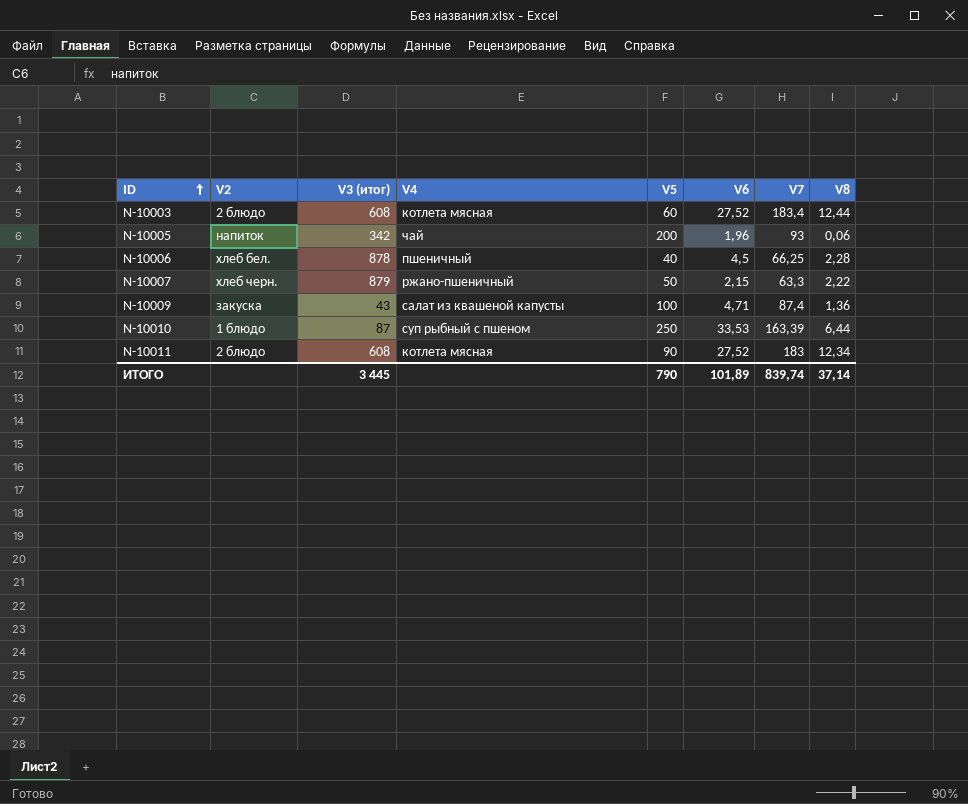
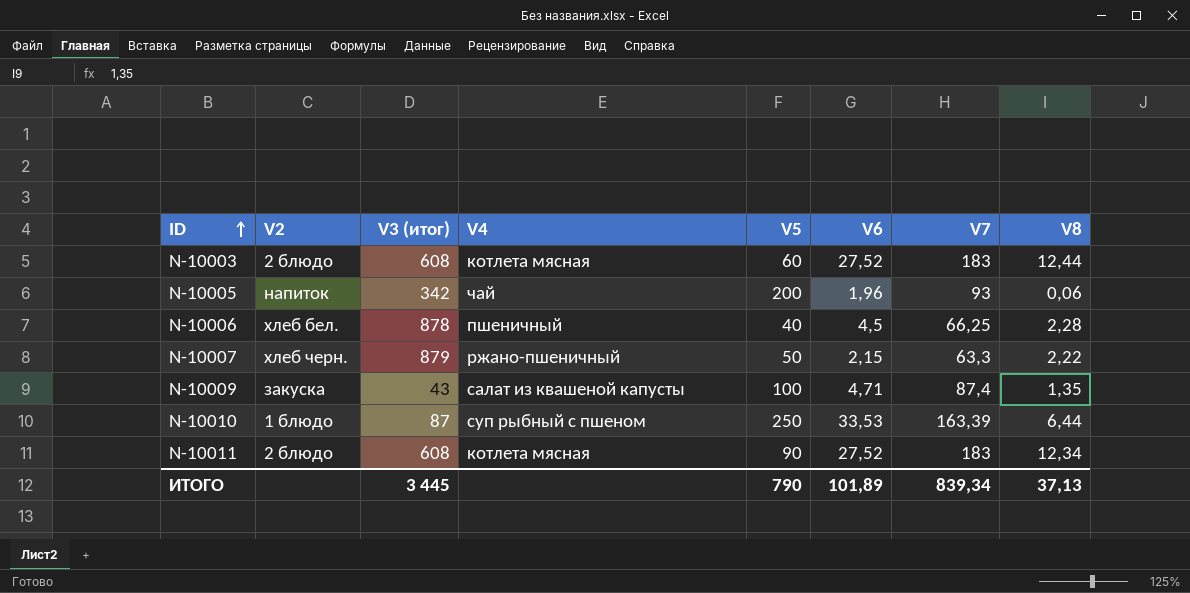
N-10003 | V7: 183,4 -> 183
N-10009 | V8: 1,36 -> 1,35
ИТОГО | V7: 839,74 -> 839,34
ИТОГО | V8: 37,14 -> 37,13

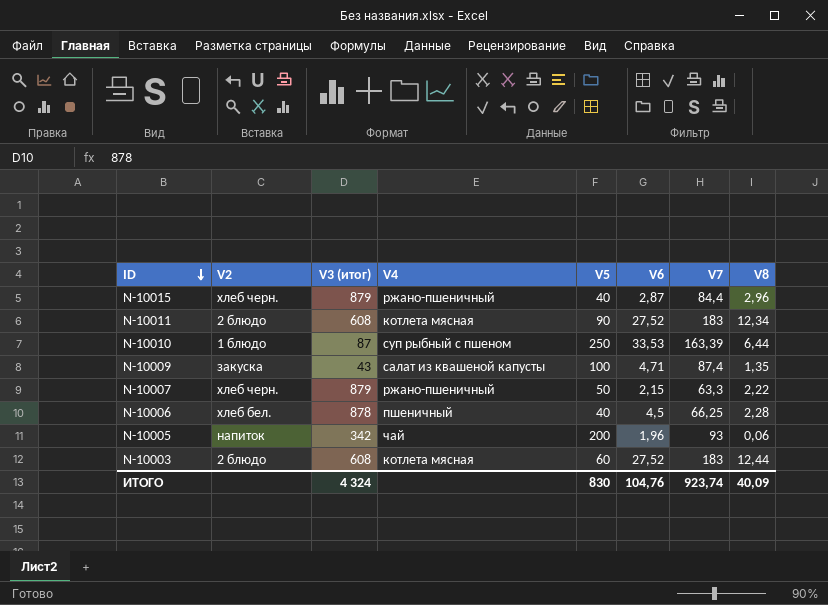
row order: ID ascending -> ID descending
row N-10015: none -> хлеб черн. | 879 | ржано-пшеничный | 40 | 2,87 | 84,4 | 2,96
ИТОГО | V3 (итог): 3 445 -> 4 324
ИТОГО | V5: 790 -> 830
ИТОГО | V6: 101,89 -> 104,76
ИТОГО | V7: 839,34 -> 923,74
ИТОГО | V8: 37,13 -> 40,09

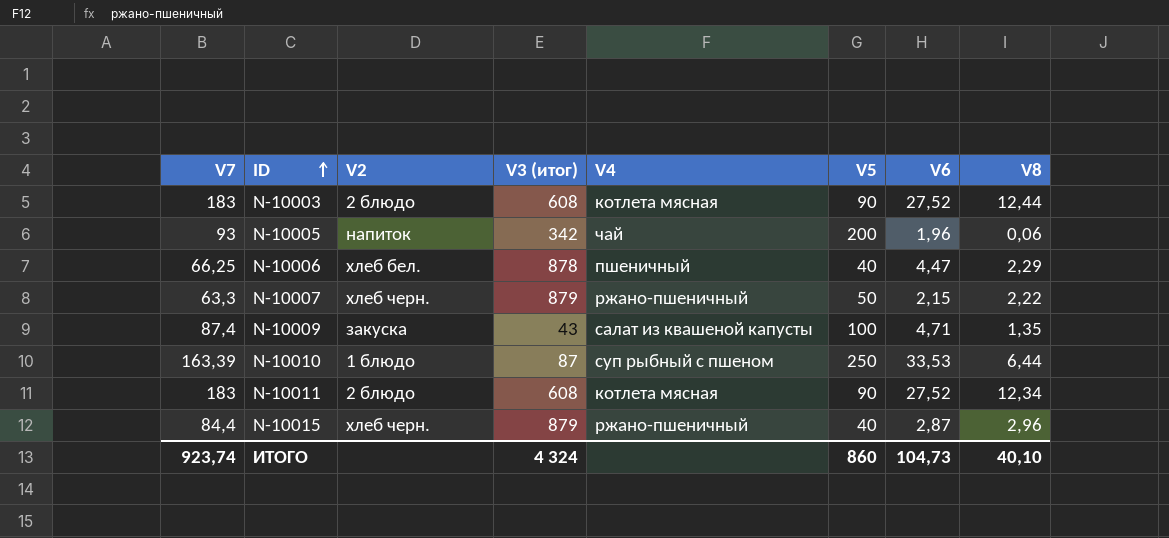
row order: ID descending -> ID ascending
column V7 | position: 7 -> 1
N-10003 | V5: 60 -> 90
N-10006 | V6: 4,5 -> 4,47
N-10006 | V8: 2,28 -> 2,29
ИТОГО | V5: 830 -> 860
ИТОГО | V6: 104,76 -> 104,73
ИТОГО | V8: 40,09 -> 40,10

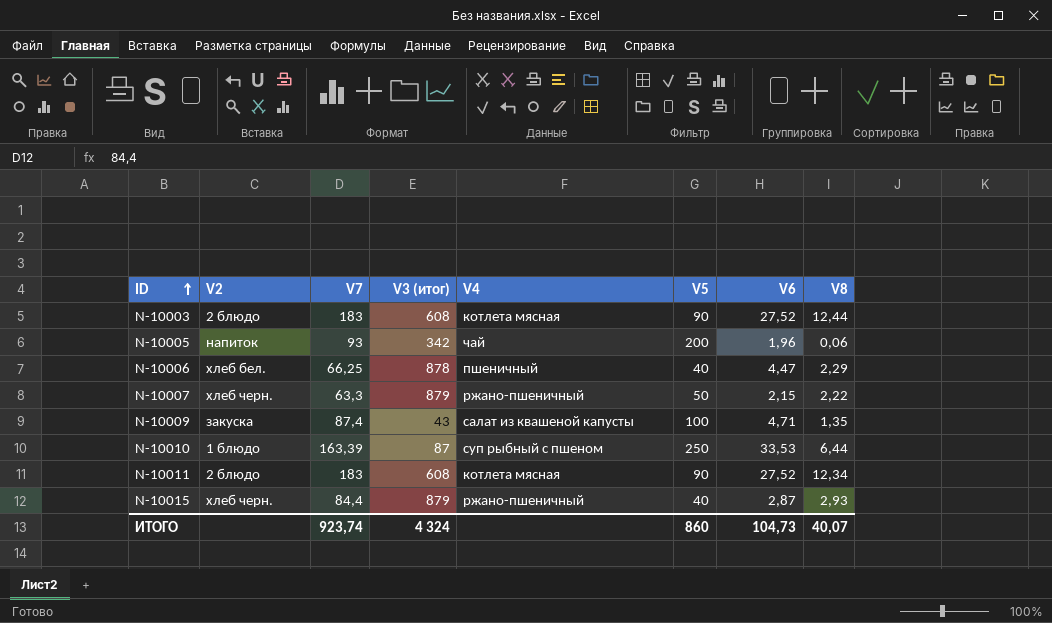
column V7 | position: 1 -> 3
N-10015 | V8: 2,96 -> 2,93
ИТОГО | V8: 40,10 -> 40,07

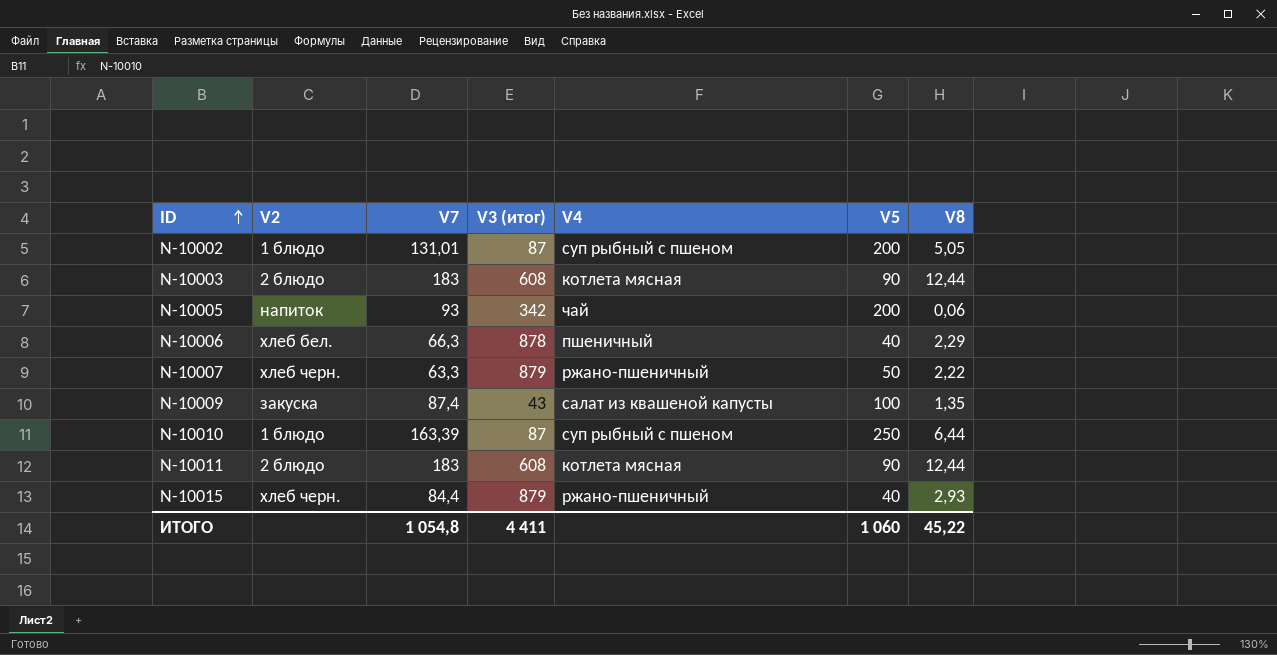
column V6 | position: 7 -> none
row N-10002: none -> 1 блюдо | 131,01 | 87 | суп рыбный с пшеном | 200 | 5,05
N-10006 | V7: 66,25 -> 66,3
N-10011 | V8: 12,34 -> 12,44
ИТОГО | V7: 923,74 -> 1 054,8
ИТОГО | V3 (итог): 4 324 -> 4 411
ИТОГО | V5: 860 -> 1 060
ИТОГО | V8: 40,07 -> 45,22

